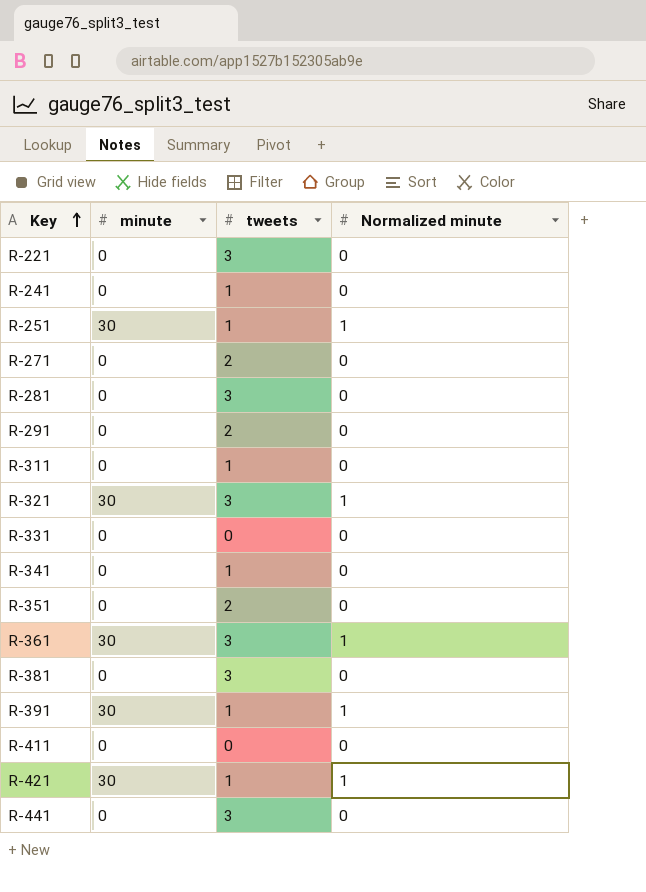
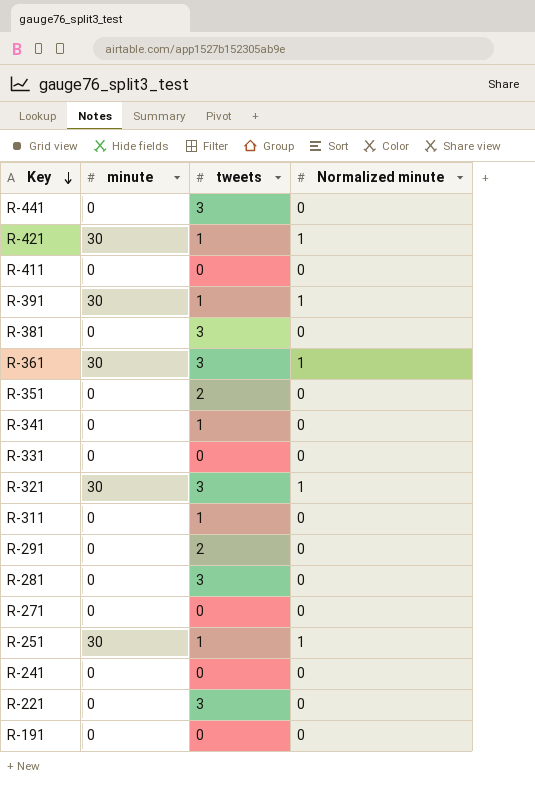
row order: Key ascending -> Key descending
R-271 | tweets: 2 -> 0
R-241 | tweets: 1 -> 0
row R-191: none -> 0 | 0 | 0

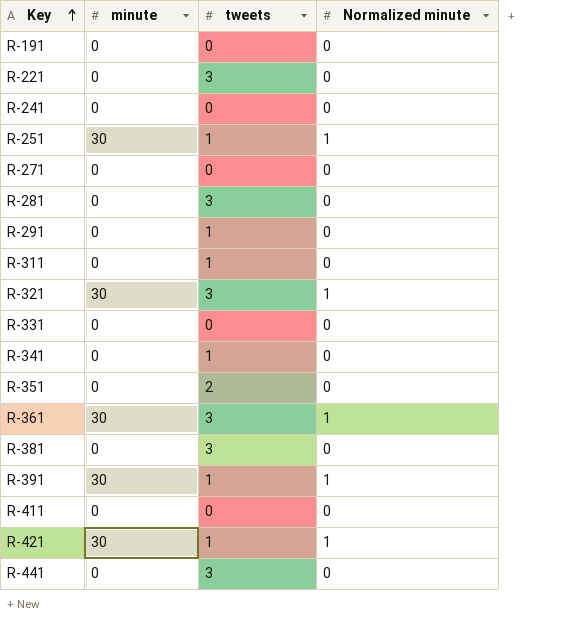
row order: Key descending -> Key ascending
R-291 | tweets: 2 -> 1

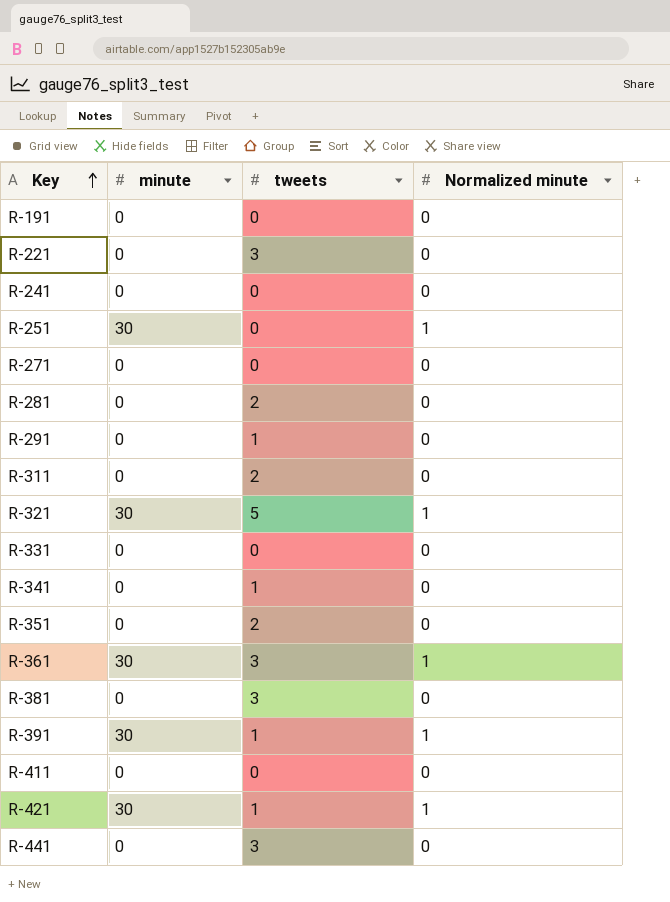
R-251 | tweets: 1 -> 0
R-281 | tweets: 3 -> 2
R-311 | tweets: 1 -> 2
R-321 | tweets: 3 -> 5

